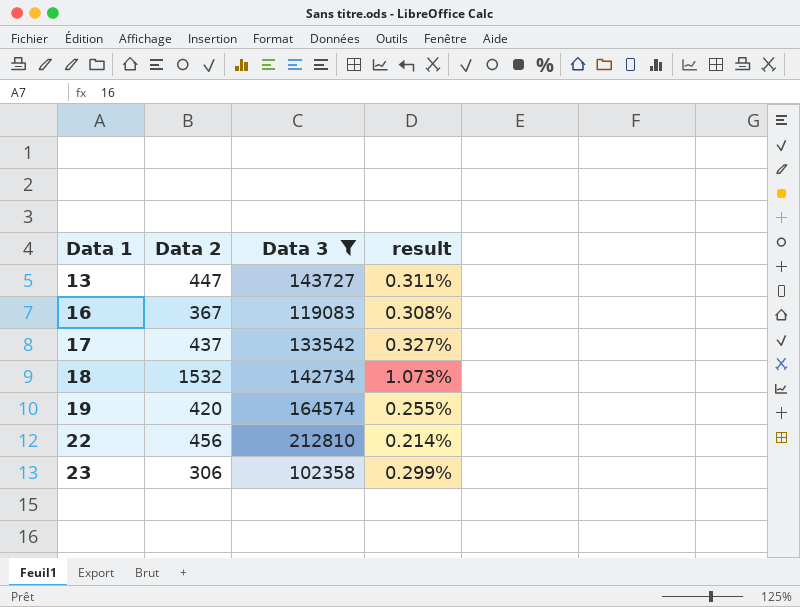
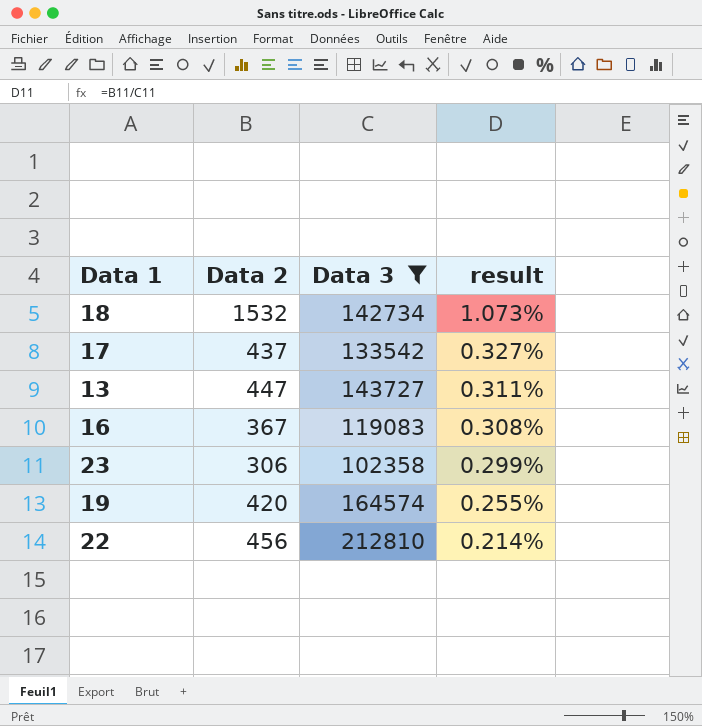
row order: Data 1 ascending -> result descending

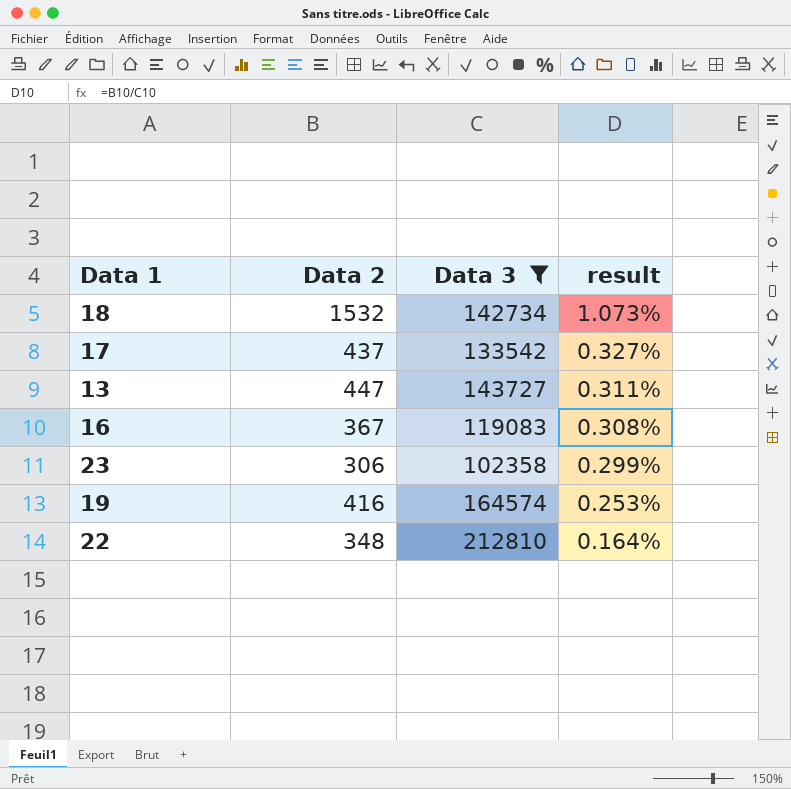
19 | Data 2: 420 -> 416
19 | result: 0.255% -> 0.253%
22 | Data 2: 456 -> 348
22 | result: 0.214% -> 0.164%

